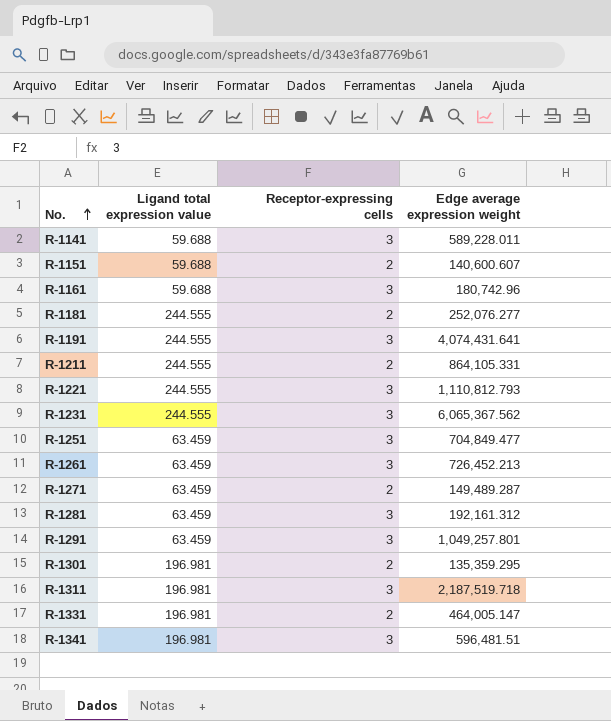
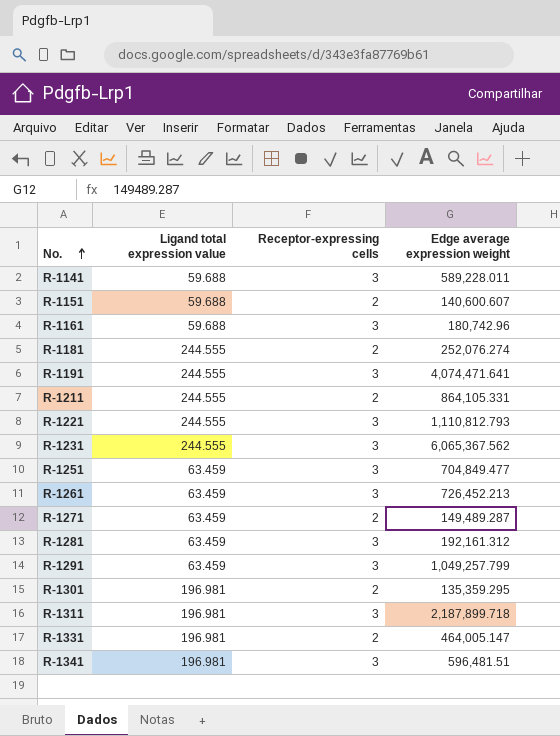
R-1181 | Edge average expression weight: 252,076.277 -> 252,076.274
R-1191 | Edge average expression weight: 4,074,431.641 -> 4,074,471.641
R-1291 | Edge average expression weight: 1,049,257.801 -> 1,049,257.799
R-1311 | Edge average expression weight: 2,187,519.718 -> 2,187,899.718

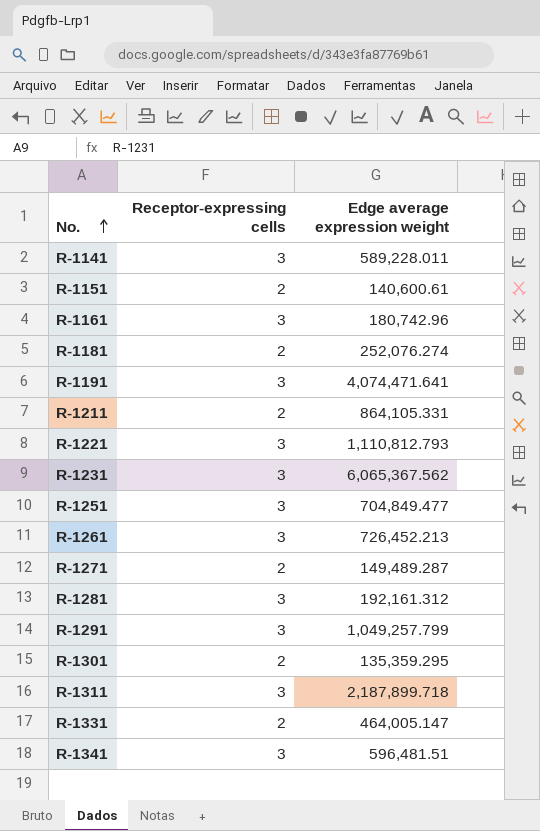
column Ligand total expression value | position: 2 -> none
R-1151 | Edge average expression weight: 140,600.607 -> 140,600.61

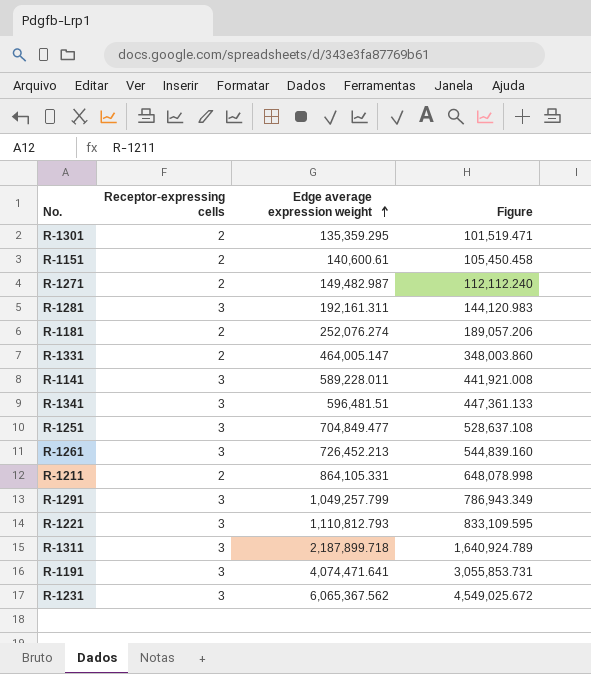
row order: No. ascending -> Edge average expression weight ascending
column Figure | formula: none -> [Edge average expression weight] * 0.75
row R-1161: 3 | 180,742.96 -> none
R-1271 | Edge average expression weight: 149,489.287 -> 149,482.987
R-1281 | Edge average expression weight: 192,161.312 -> 192,161.311

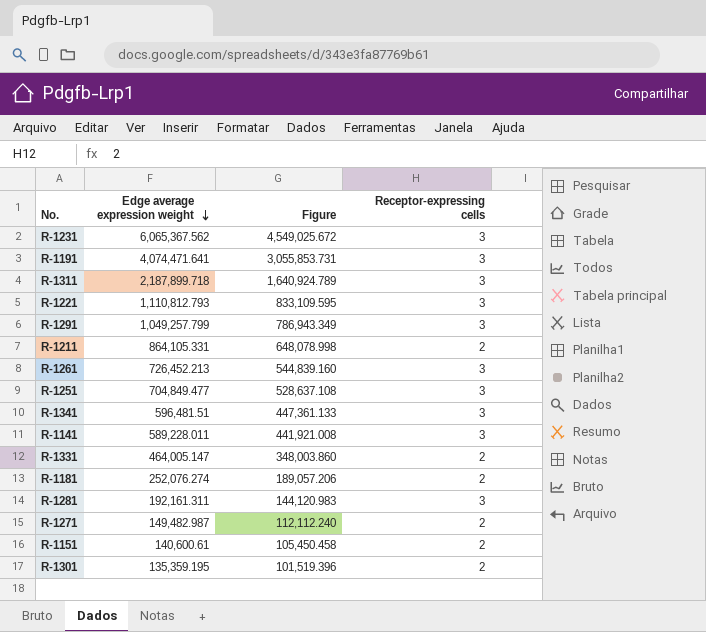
row order: Edge average expression weight ascending -> Edge average expression weight descending
column Receptor-expressing cells | position: 2 -> 4
R-1301 | Edge average expression weight: 135,359.295 -> 135,359.195
R-1301 | Figure: 101,519.471 -> 101,519.396

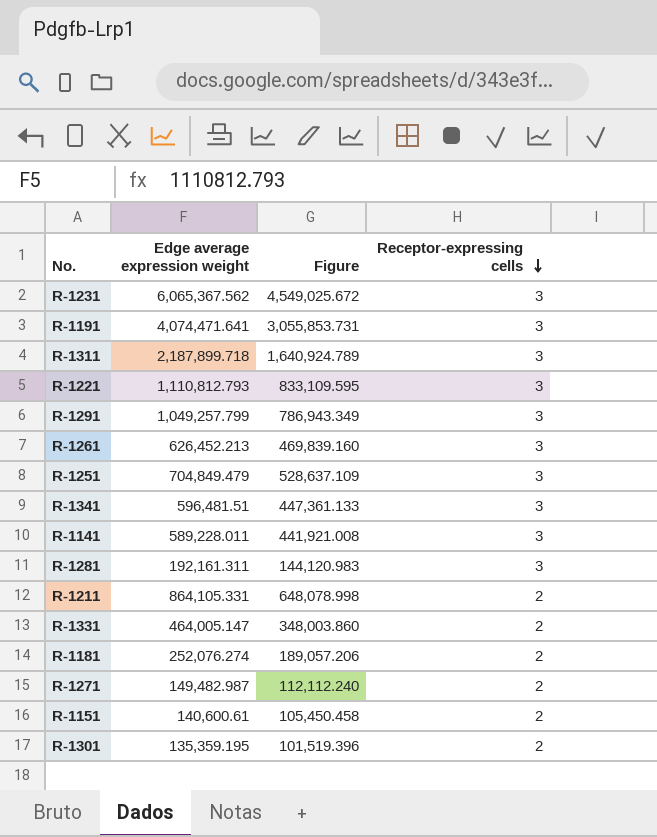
row order: Edge average expression weight descending -> Receptor-expressing cells descending
R-1261 | Edge average expression weight: 726,452.213 -> 626,452.213
R-1261 | Figure: 544,839.160 -> 469,839.160
R-1251 | Edge average expression weight: 704,849.477 -> 704,849.479
R-1251 | Figure: 528,637.108 -> 528,637.109

